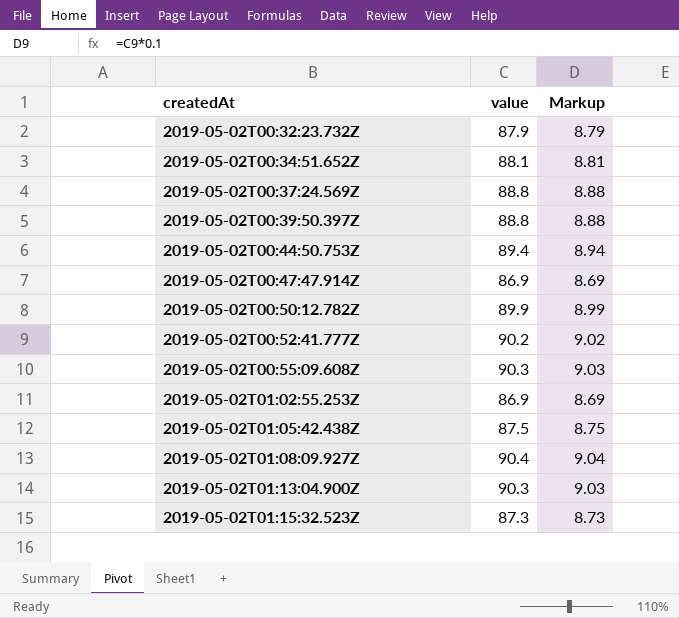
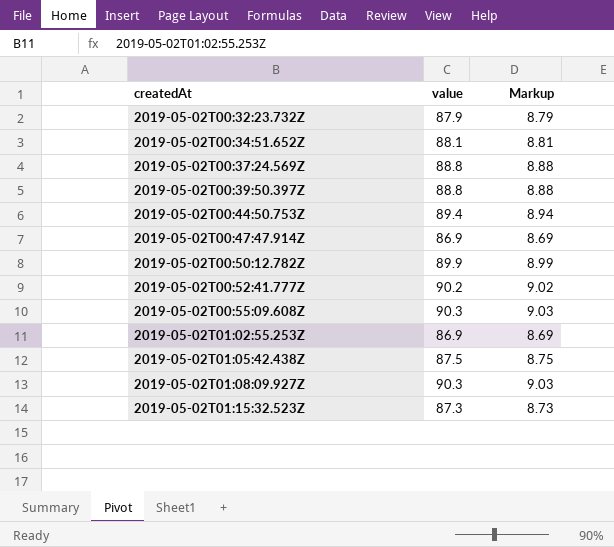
row 2019-05-02T01:13:04.900Z: 90.3 | 9.03 -> none
2019-05-02T01:08:09.927Z | value: 90.4 -> 90.3
2019-05-02T01:08:09.927Z | Markup: 9.04 -> 9.03

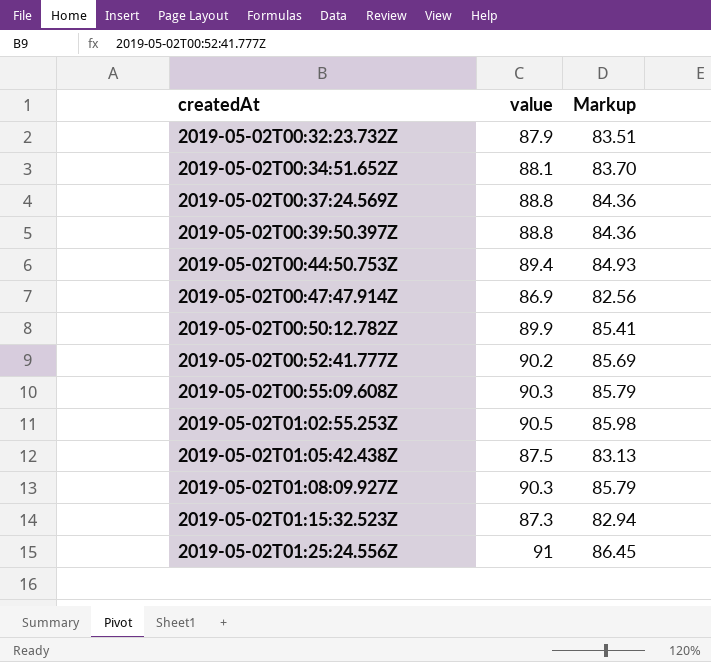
column Markup | formula: [value] * 0.1 -> [value] * 0.95
2019-05-02T01:02:55.253Z | value: 86.9 -> 90.5
row 2019-05-02T01:25:24.556Z: none -> 91 | 86.45

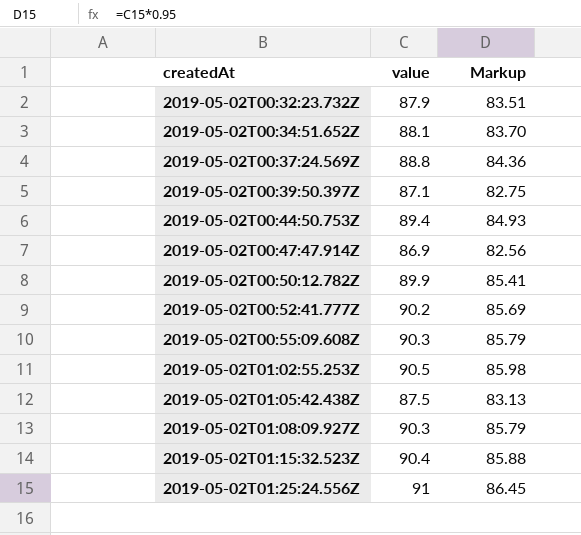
2019-05-02T00:39:50.397Z | value: 88.8 -> 87.1
2019-05-02T00:39:50.397Z | Markup: 84.36 -> 82.75
2019-05-02T01:15:32.523Z | value: 87.3 -> 90.4
2019-05-02T01:15:32.523Z | Markup: 82.94 -> 85.88

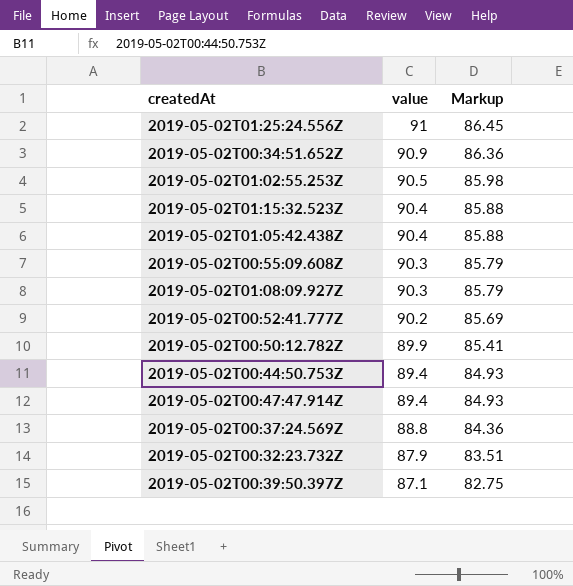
row order: createdAt ascending -> value descending
2019-05-02T00:34:51.652Z | value: 88.1 -> 90.9
2019-05-02T00:34:51.652Z | Markup: 83.70 -> 86.36
2019-05-02T01:05:42.438Z | value: 87.5 -> 90.4
2019-05-02T01:05:42.438Z | Markup: 83.13 -> 85.88
2019-05-02T00:47:47.914Z | value: 86.9 -> 89.4
2019-05-02T00:47:47.914Z | Markup: 82.56 -> 84.93

